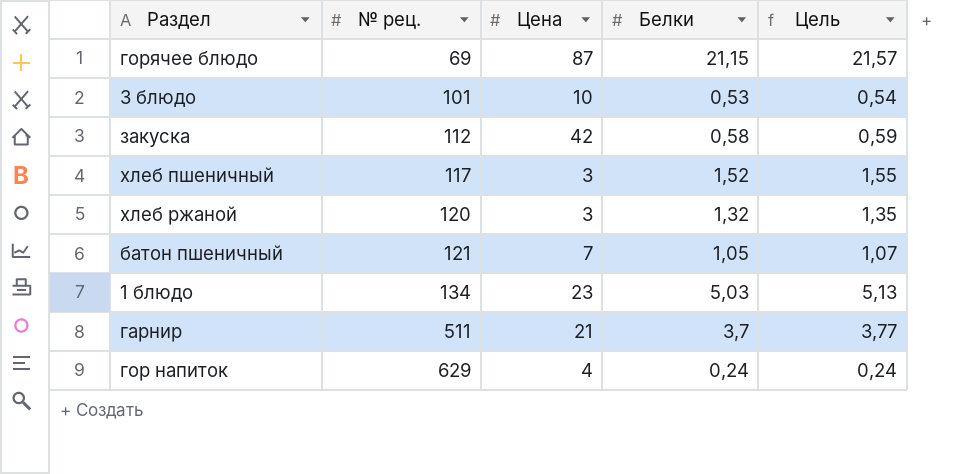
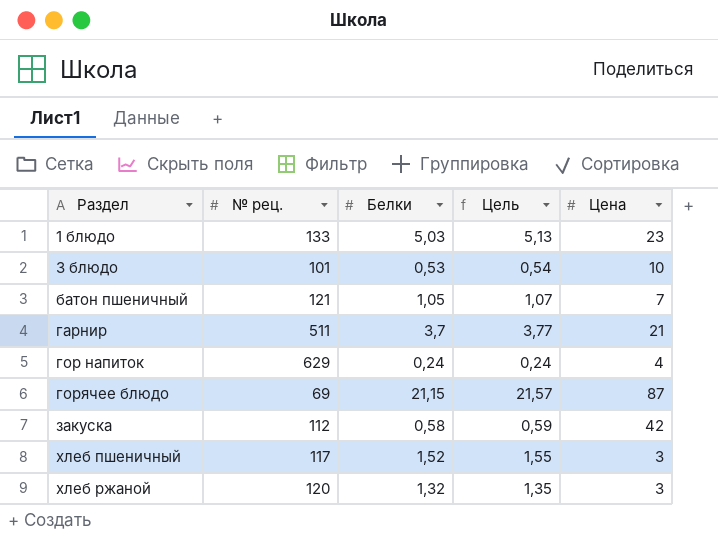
row order: № рец. ascending -> Раздел ascending
column Цена | position: 3 -> 5
1 блюдо | № рец.: 134 -> 133

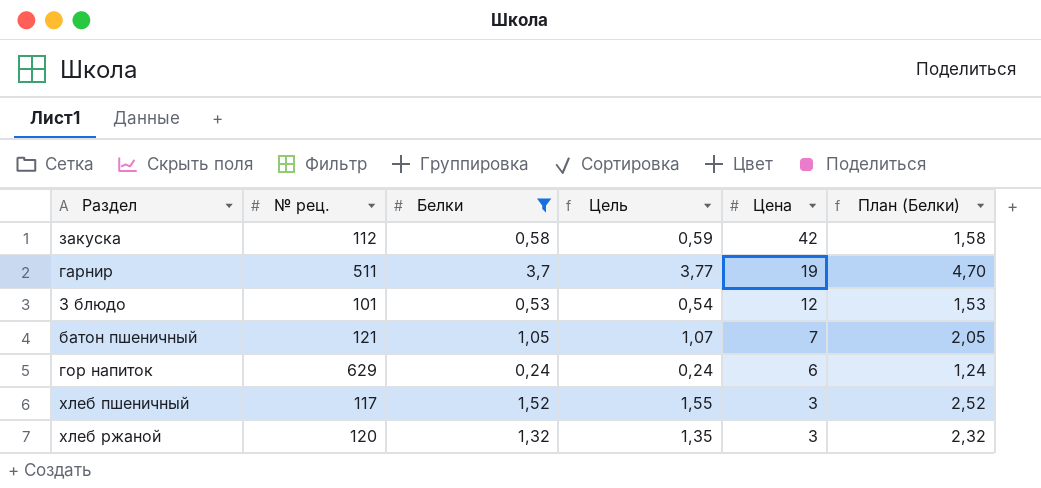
filter: none -> Белки <= 3,7
row order: Раздел ascending -> Цена descending
column План (Белки) | formula: none -> [Белки] + 1
гарнир | Цена: 21 -> 19
3 блюдо | Цена: 10 -> 12
гор напиток | Цена: 4 -> 6

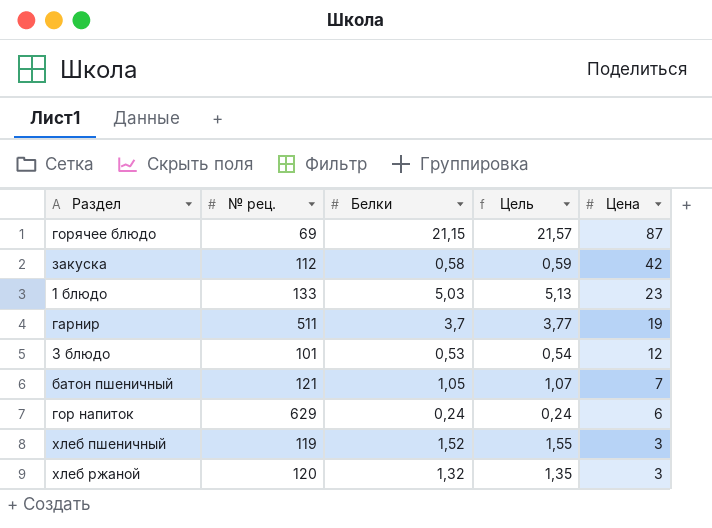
filter: Белки <= 3,7 -> none
column План (Белки) | formula: [Белки] + 1 -> none
хлеб пшеничный | № рец.: 117 -> 119

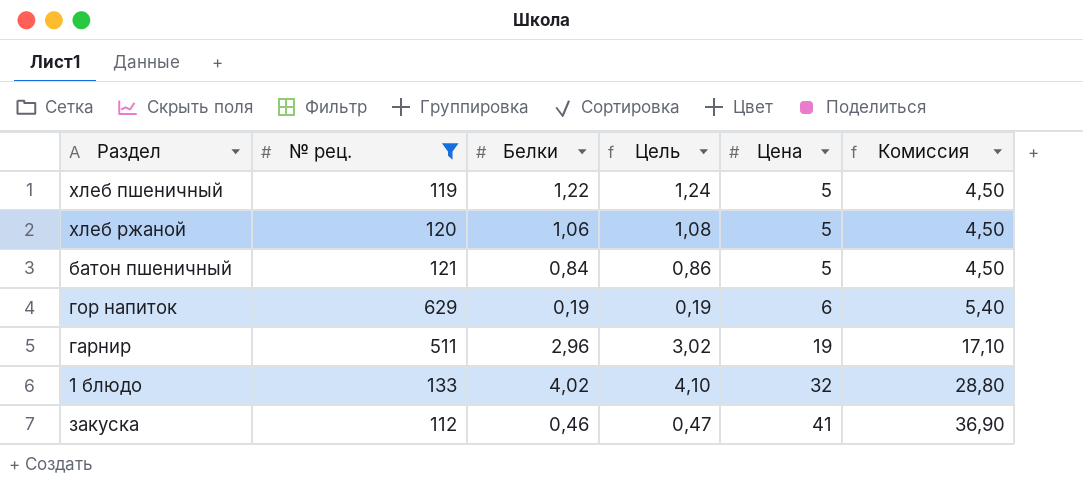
filter: none -> № рец. >= 112
row order: Цена descending -> Цена ascending
column Комиссия | formula: none -> [Цена] * 0,9
хлеб пшеничный | Белки: 1,52 -> 1,22
хлеб пшеничный | Цель: 1,55 -> 1,24
хлеб пшеничный | Цена: 3 -> 5
хлеб ржаной | Белки: 1,32 -> 1,06
хлеб ржаной | Цель: 1,35 -> 1,08
хлеб ржаной | Цена: 3 -> 5
батон пшеничный | Белки: 1,05 -> 0,84
батон пшеничный | Цель: 1,07 -> 0,86
батон пшеничный | Цена: 7 -> 5
гор напиток | Белки: 0,24 -> 0,19
гор напиток | Цель: 0,24 -> 0,19
гарнир | Белки: 3,7 -> 2,96
гарнир | Цель: 3,77 -> 3,02
1 блюдо | Белки: 5,03 -> 4,02
1 блюдо | Цель: 5,13 -> 4,10
1 блюдо | Цена: 23 -> 32
закуска | Белки: 0,58 -> 0,46
закуска | Цель: 0,59 -> 0,47
закуска | Цена: 42 -> 41

